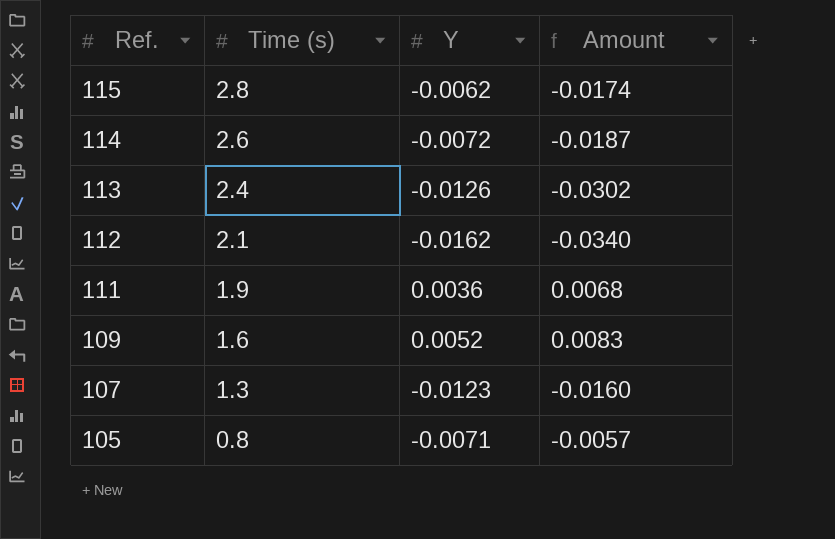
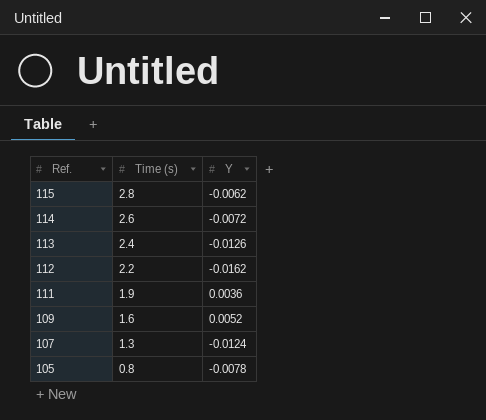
column Amount | formula: [Time (s)] * [Y] -> none
112 | Time (s): 2.1 -> 2.2
107 | Y: -0.0123 -> -0.0124
105 | Y: -0.0071 -> -0.0078

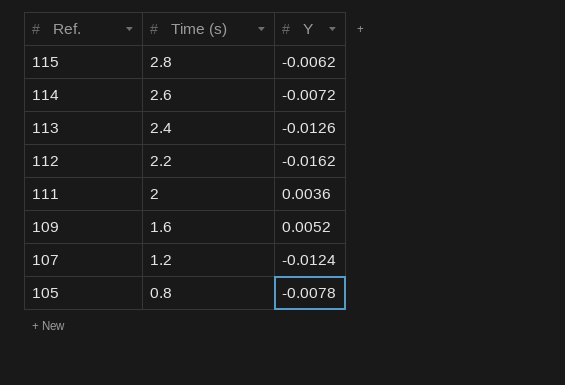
111 | Time (s): 1.9 -> 2
107 | Time (s): 1.3 -> 1.2

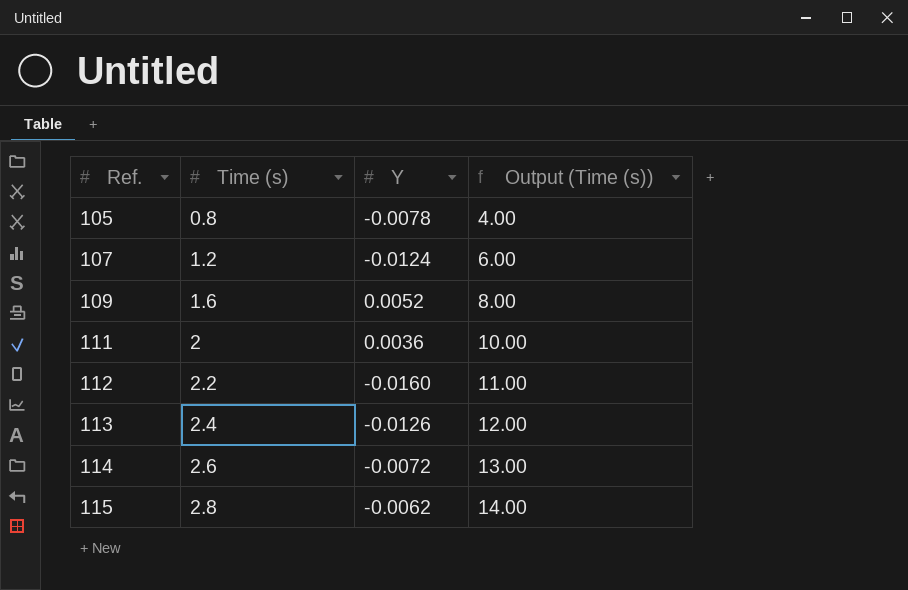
row order: Ref. descending -> Ref. ascending
column Output (Time (s)) | formula: none -> [Time (s)] * 5
112 | Y: -0.0162 -> -0.0160

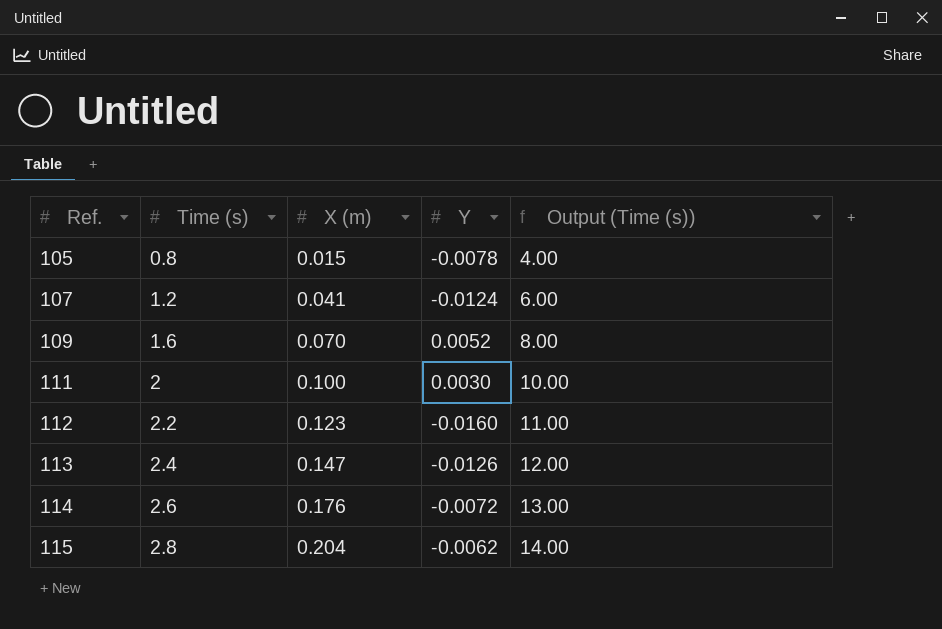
column X (m) | position: none -> 3
111 | Y: 0.0036 -> 0.0030

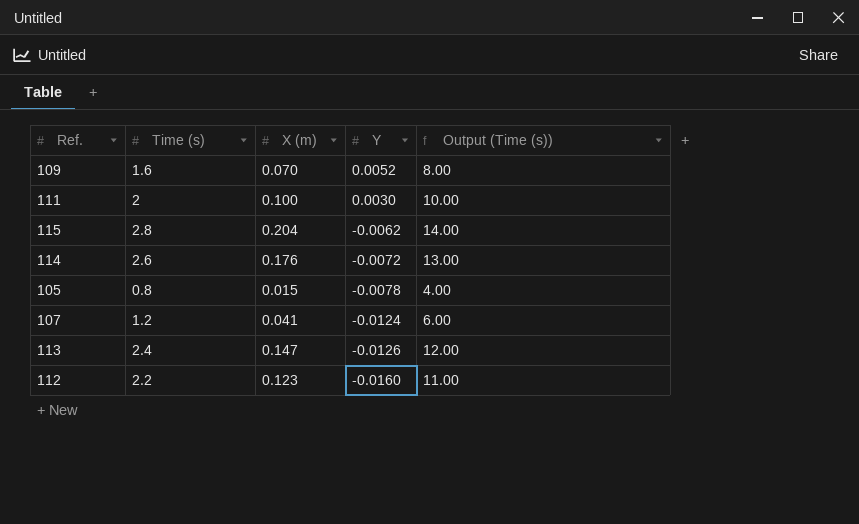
row order: Ref. ascending -> Y descending

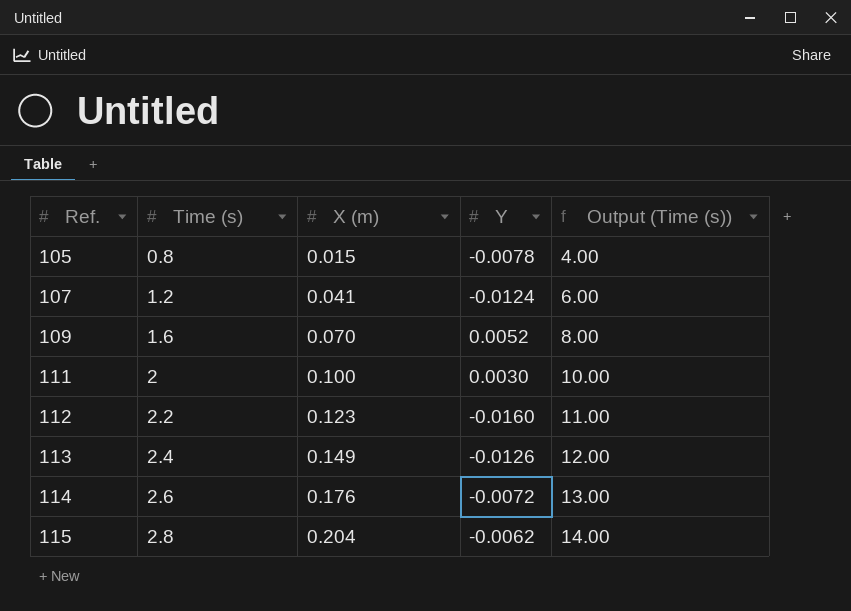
row order: Y descending -> Ref. ascending
113 | X (m): 0.147 -> 0.149

